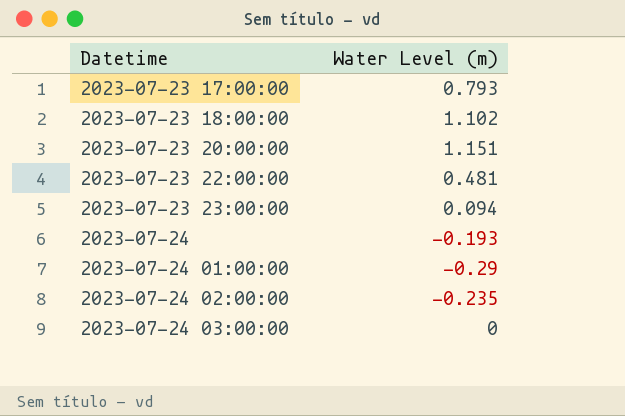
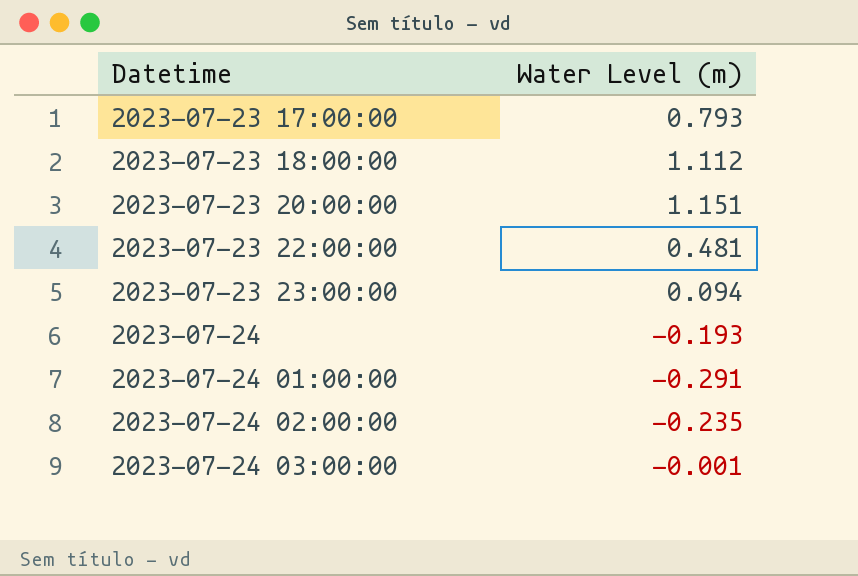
2023-07-23 18:00:00 | Water Level (m): 1.102 -> 1.112
2023-07-24 01:00:00 | Water Level (m): -0.29 -> -0.291
2023-07-24 03:00:00 | Water Level (m): 0 -> -0.001

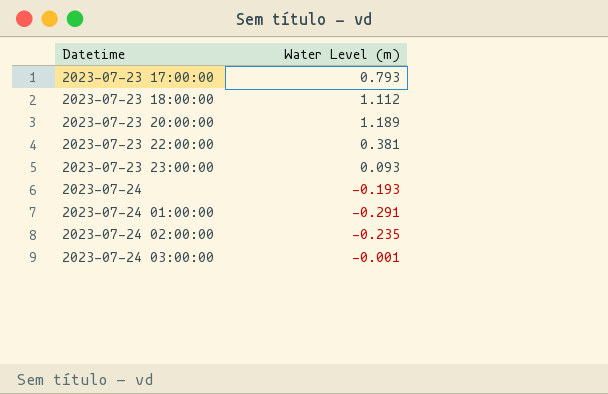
2023-07-23 20:00:00 | Water Level (m): 1.151 -> 1.189
2023-07-23 22:00:00 | Water Level (m): 0.481 -> 0.381
2023-07-23 23:00:00 | Water Level (m): 0.094 -> 0.093

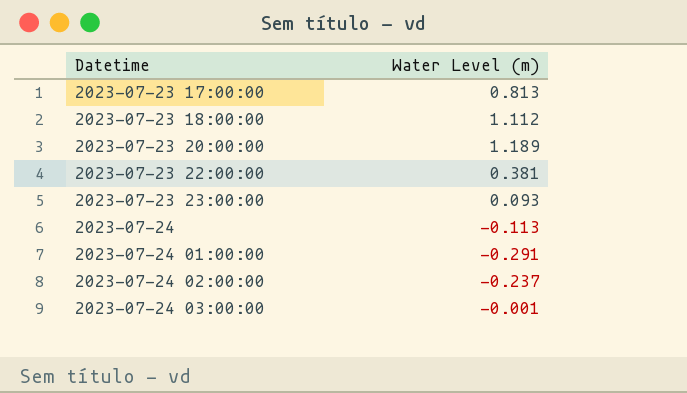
2023-07-23 17:00:00 | Water Level (m): 0.793 -> 0.813
2023-07-24 | Water Level (m): -0.193 -> -0.113
2023-07-24 02:00:00 | Water Level (m): -0.235 -> -0.237

